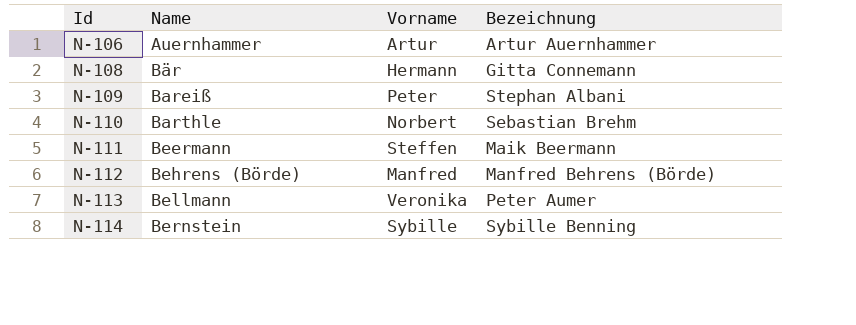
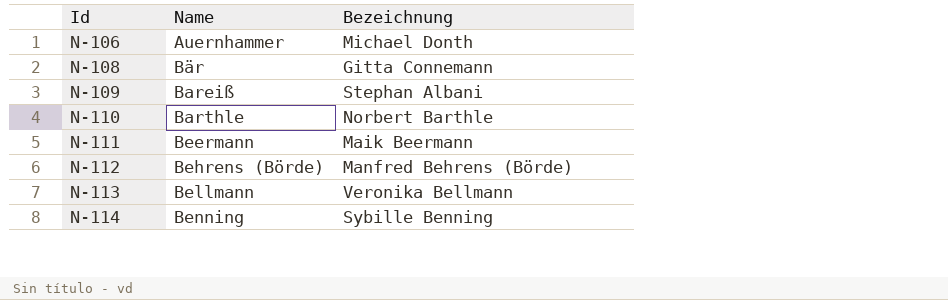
column Vorname | position: 3 -> none
N-106 | Bezeichnung: Artur Auernhammer -> Michael Donth
N-110 | Bezeichnung: Sebastian Brehm -> Norbert Barthle
N-113 | Bezeichnung: Peter Aumer -> Veronika Bellmann
N-114 | Name: Bernstein -> Benning

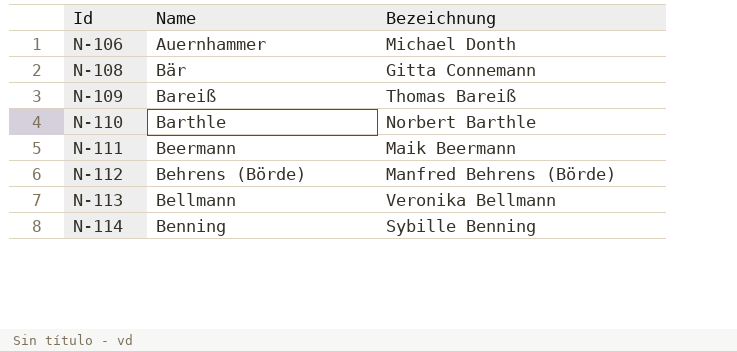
N-109 | Bezeichnung: Stephan Albani -> Thomas Bareiß

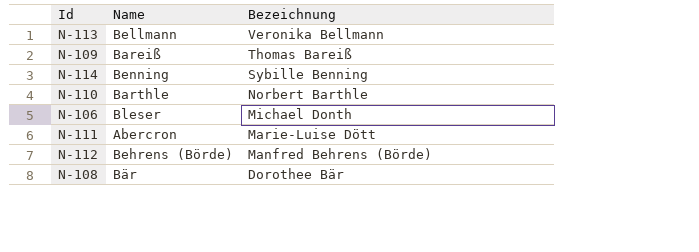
row order: Id ascending -> Bezeichnung descending
N-106 | Name: Auernhammer -> Bleser
N-111 | Name: Beermann -> Abercron
N-111 | Bezeichnung: Maik Beermann -> Marie-Luise Dött
N-108 | Bezeichnung: Gitta Connemann -> Dorothee Bär

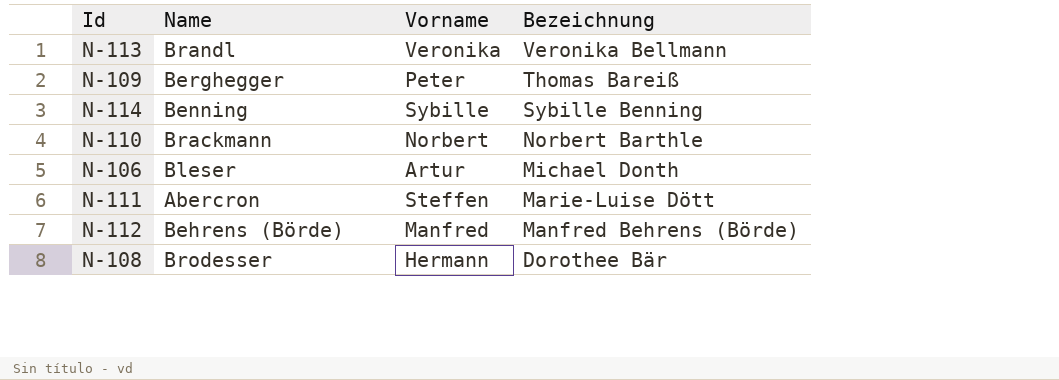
column Vorname | position: none -> 3
N-113 | Name: Bellmann -> Brandl
N-109 | Name: Bareiß -> Berghegger
N-110 | Name: Barthle -> Brackmann
N-108 | Name: Bär -> Brodesser

